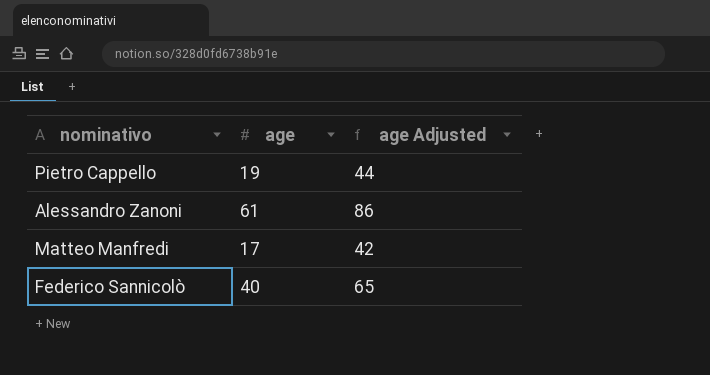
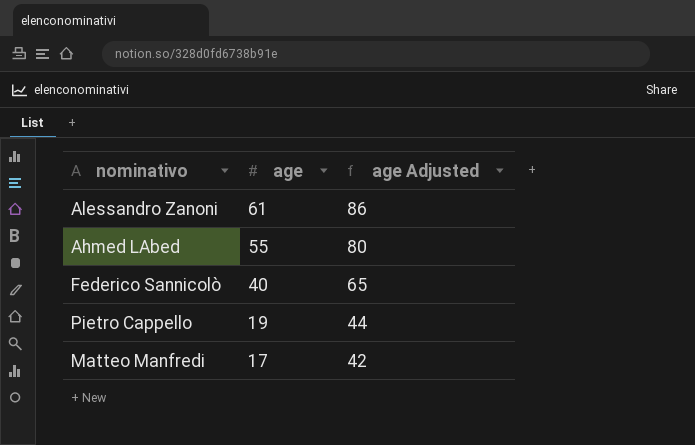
row order: none -> age descending
row Ahmed LAbed: none -> 55 | 80

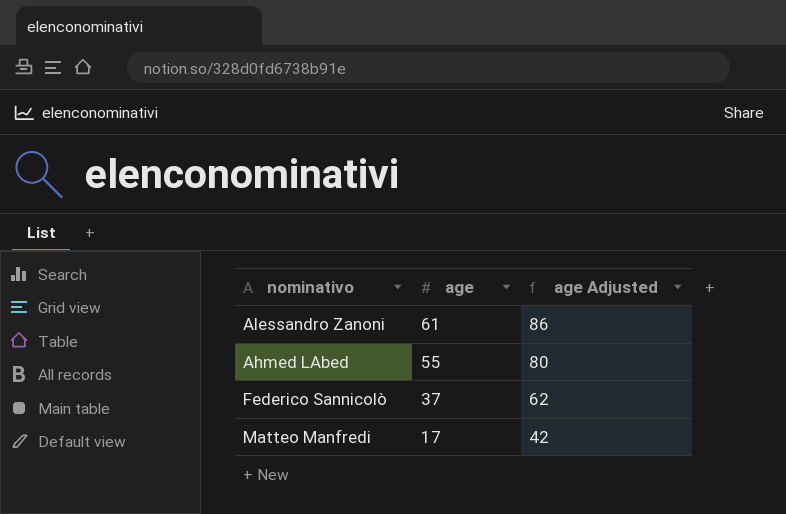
row Pietro Cappello: 19 | 44 -> none
Federico Sannicolò | age: 40 -> 37
Federico Sannicolò | age Adjusted: 65 -> 62

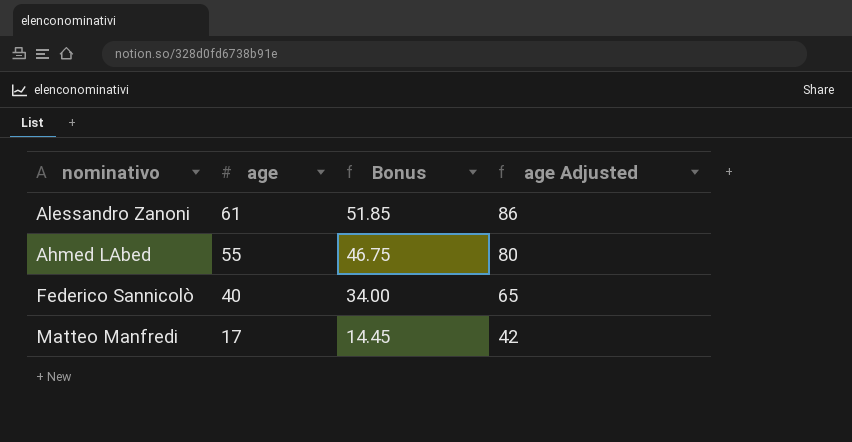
column Bonus | formula: none -> [age] * 0.85
Federico Sannicolò | age: 37 -> 40
Federico Sannicolò | age Adjusted: 62 -> 65

